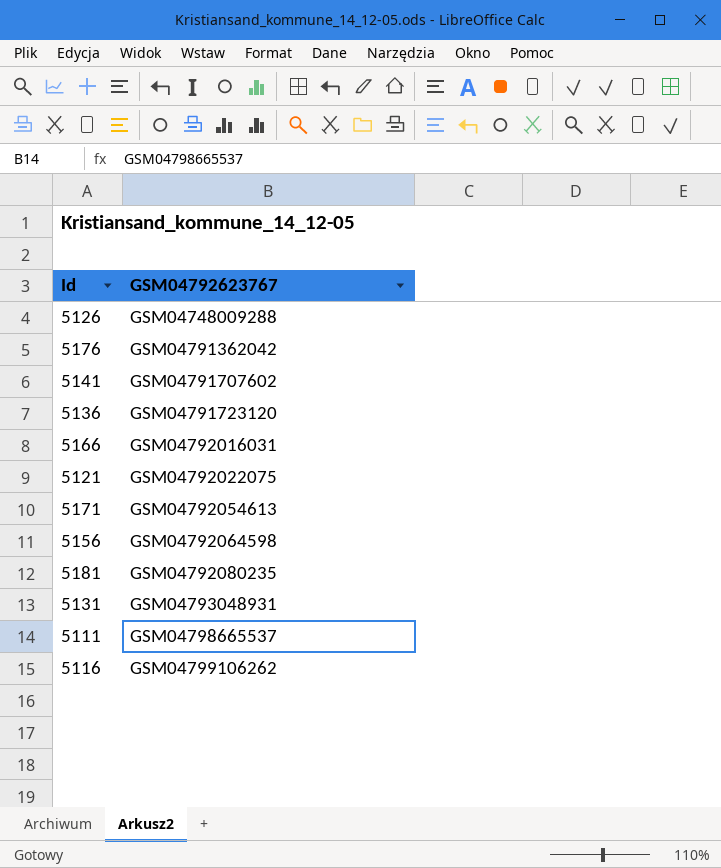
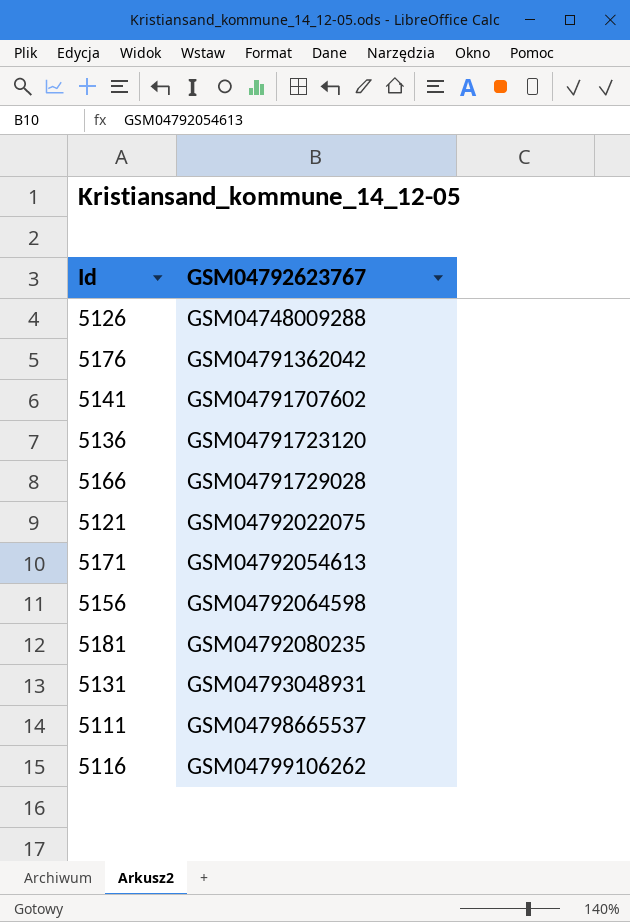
5166 | GSM04792623767: GSM04792016031 -> GSM04791729028

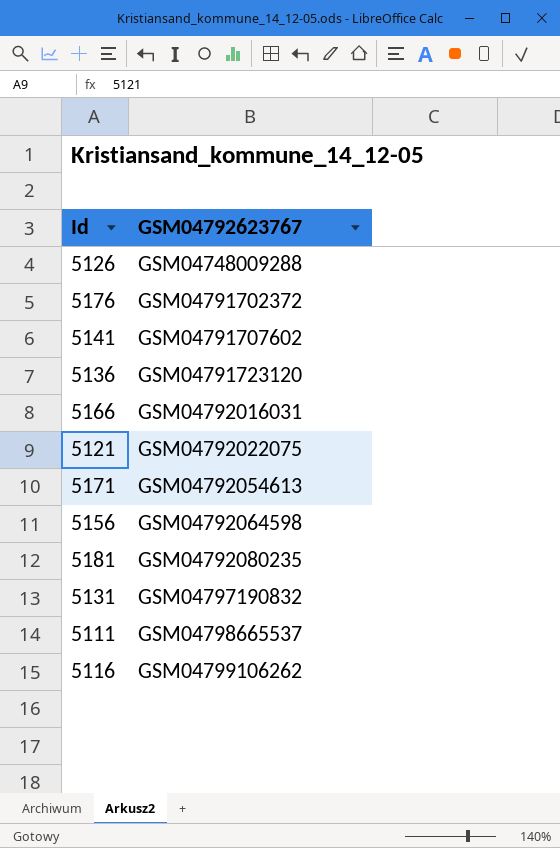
5176 | GSM04792623767: GSM04791362042 -> GSM04791702372
5166 | GSM04792623767: GSM04791729028 -> GSM04792016031
5131 | GSM04792623767: GSM04793048931 -> GSM04797190832

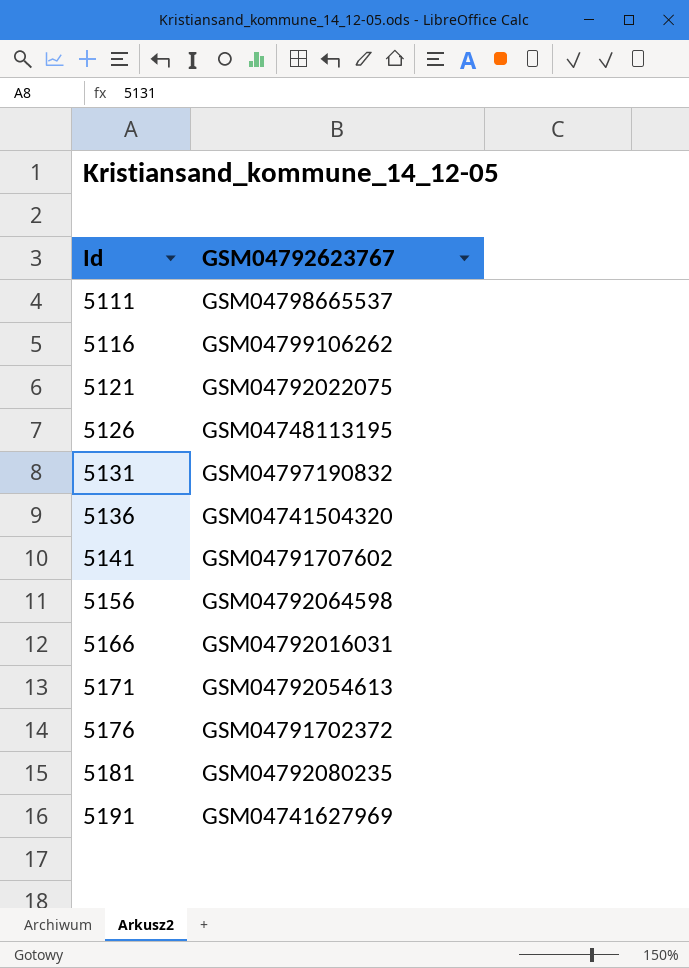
row order: GSM04792623767 ascending -> Id ascending
5126 | GSM04792623767: GSM04748009288 -> GSM04748113195
5136 | GSM04792623767: GSM04791723120 -> GSM04741504320
row 5191: none -> GSM04741627969

